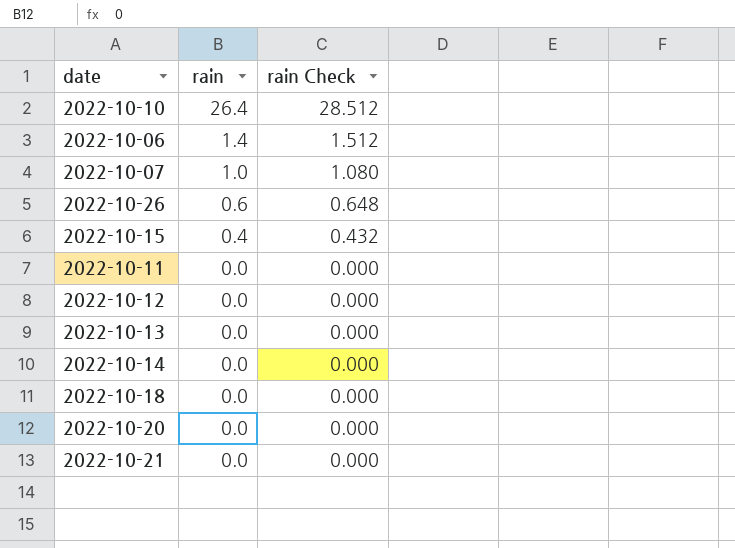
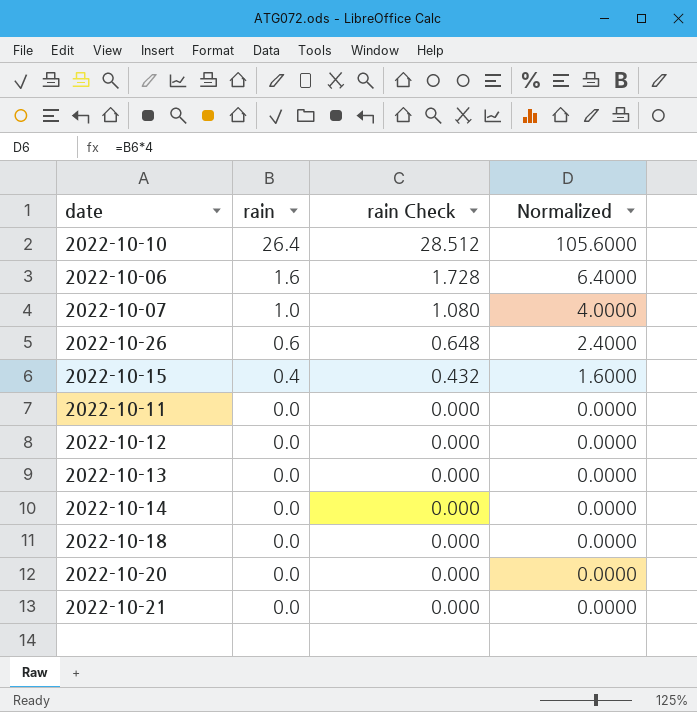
column Normalized | formula: none -> [rain] * 4
2022-10-06 | rain: 1.4 -> 1.6
2022-10-06 | rain Check: 1.512 -> 1.728

